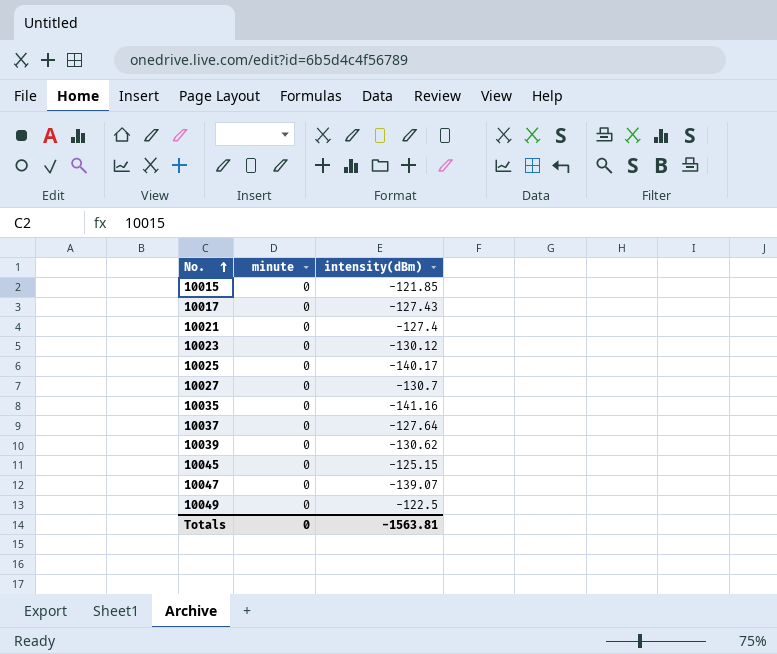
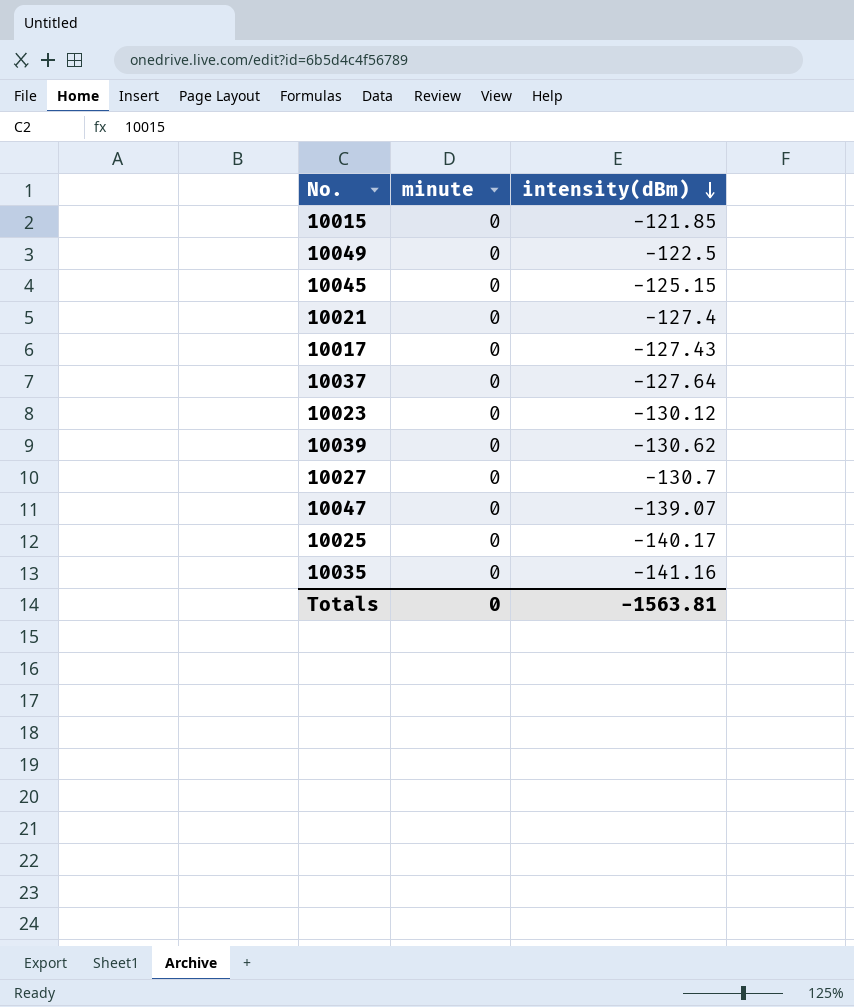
row order: No. ascending -> intensity(dBm) descending

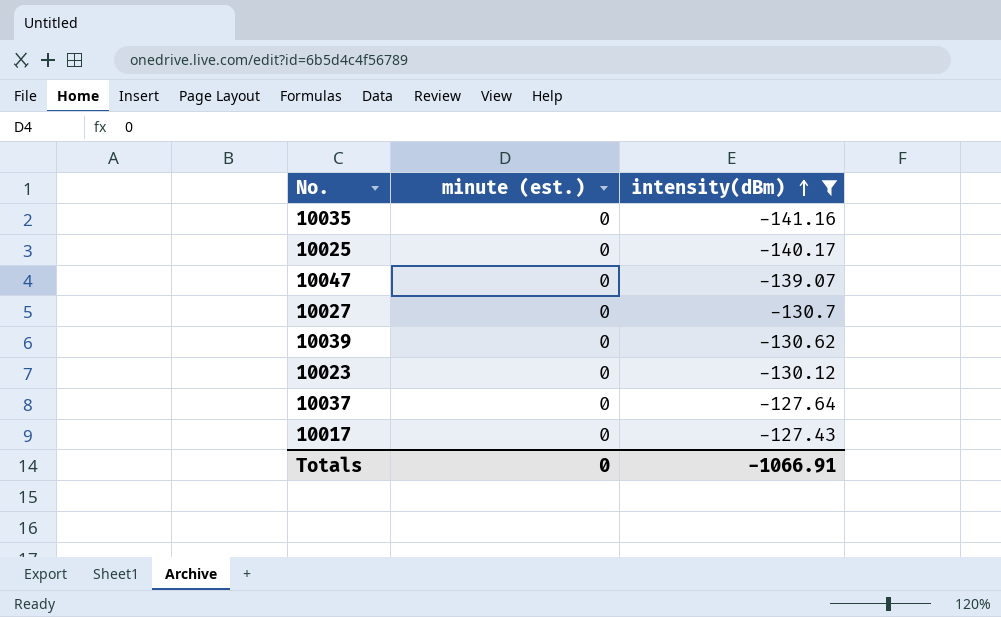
filter: none -> intensity(dBm) <= -127.43
row order: intensity(dBm) descending -> intensity(dBm) ascending
column name: minute -> minute (est.)
Totals | intensity(dBm): -1563.81 -> -1066.91

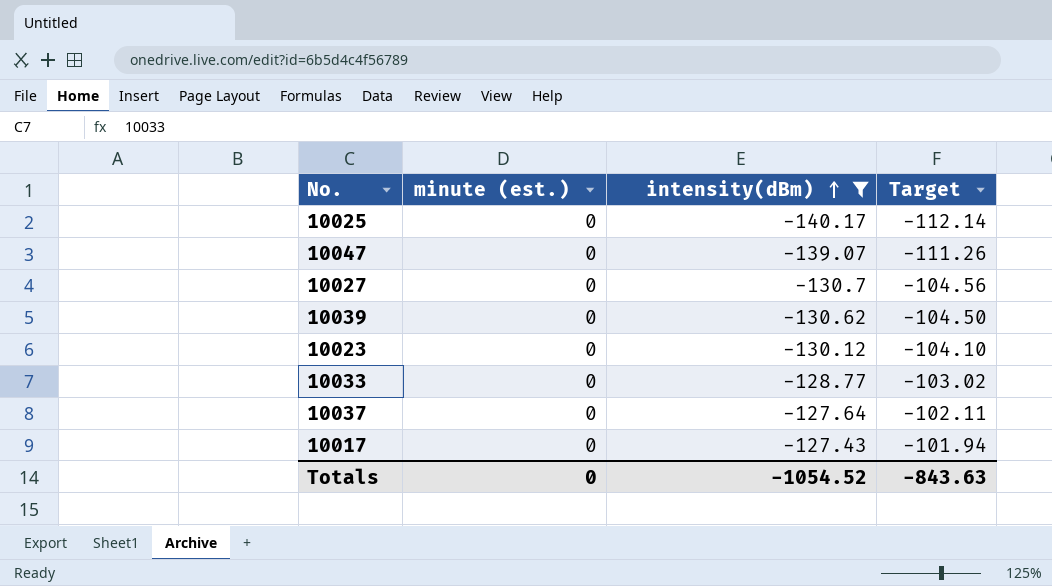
column Target | formula: none -> [intensity(dBm)] * 0.8
row 10035: 0 | -141.16 -> none
row 10033: none -> 0 | -128.77 | -103.02
Totals | intensity(dBm): -1066.91 -> -1054.52

